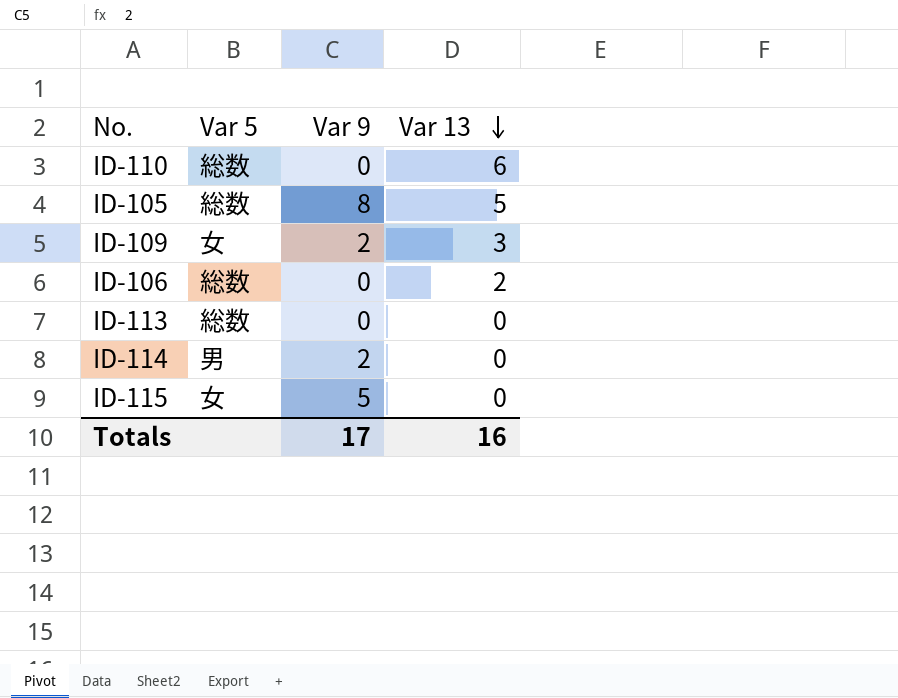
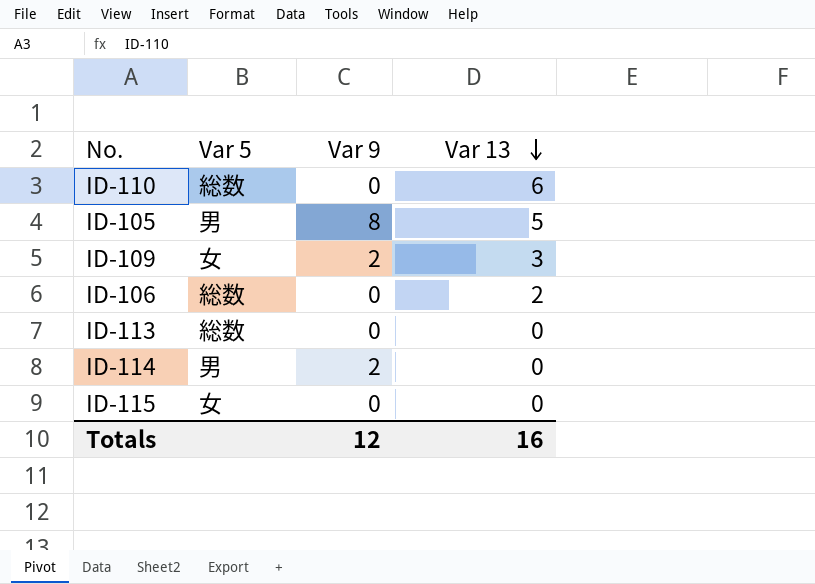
ID-105 | Var 5: 総数 -> 男
ID-115 | Var 9: 5 -> 0
Totals | Var 9: 17 -> 12

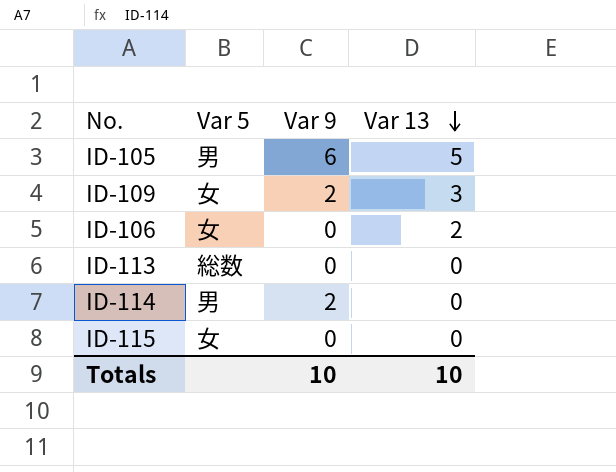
row ID-110: 総数 | 0 | 6 -> none
ID-105 | Var 9: 8 -> 6
ID-106 | Var 5: 総数 -> 女
Totals | Var 9: 12 -> 10
Totals | Var 13: 16 -> 10

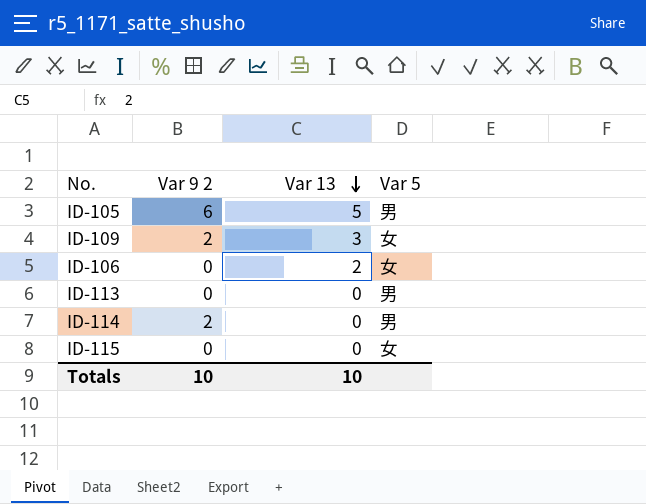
column name: Var 9 -> Var 9 2
column Var 5 | position: 2 -> 4
ID-113 | Var 5: 総数 -> 男

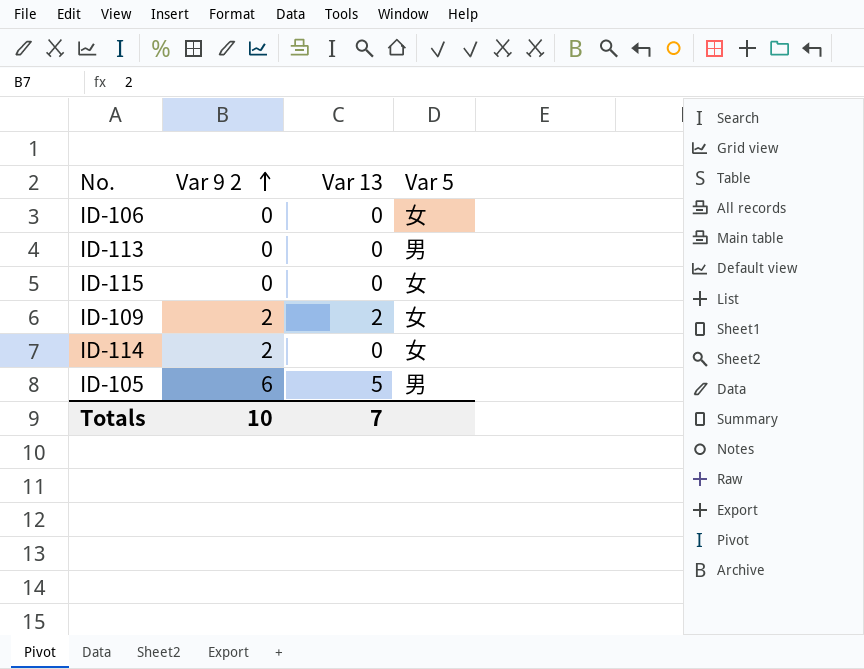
row order: Var 13 descending -> Var 9 2 ascending
ID-106 | Var 13: 2 -> 0
ID-109 | Var 13: 3 -> 2
ID-114 | Var 5: 男 -> 女
Totals | Var 13: 10 -> 7

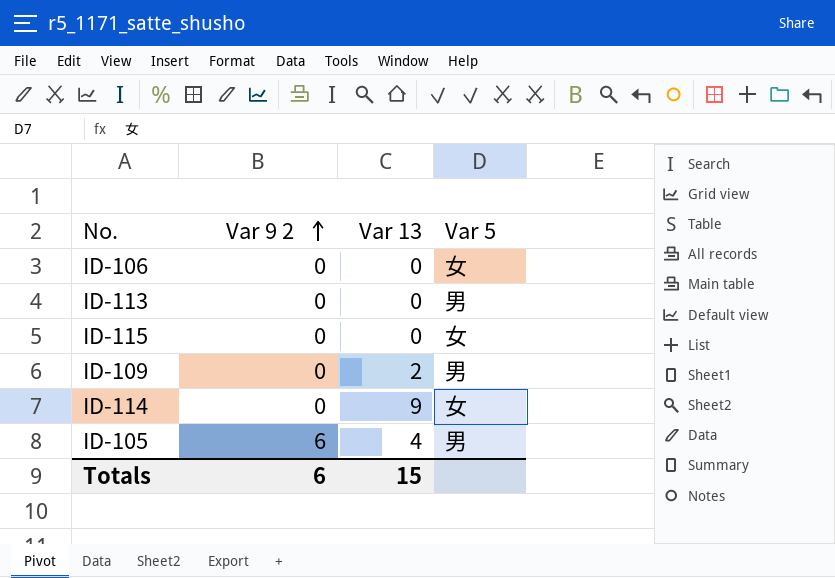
ID-109 | Var 9 2: 2 -> 0
ID-109 | Var 5: 女 -> 男
ID-114 | Var 9 2: 2 -> 0
ID-114 | Var 13: 0 -> 9
ID-105 | Var 13: 5 -> 4
Totals | Var 9 2: 10 -> 6
Totals | Var 13: 7 -> 15

